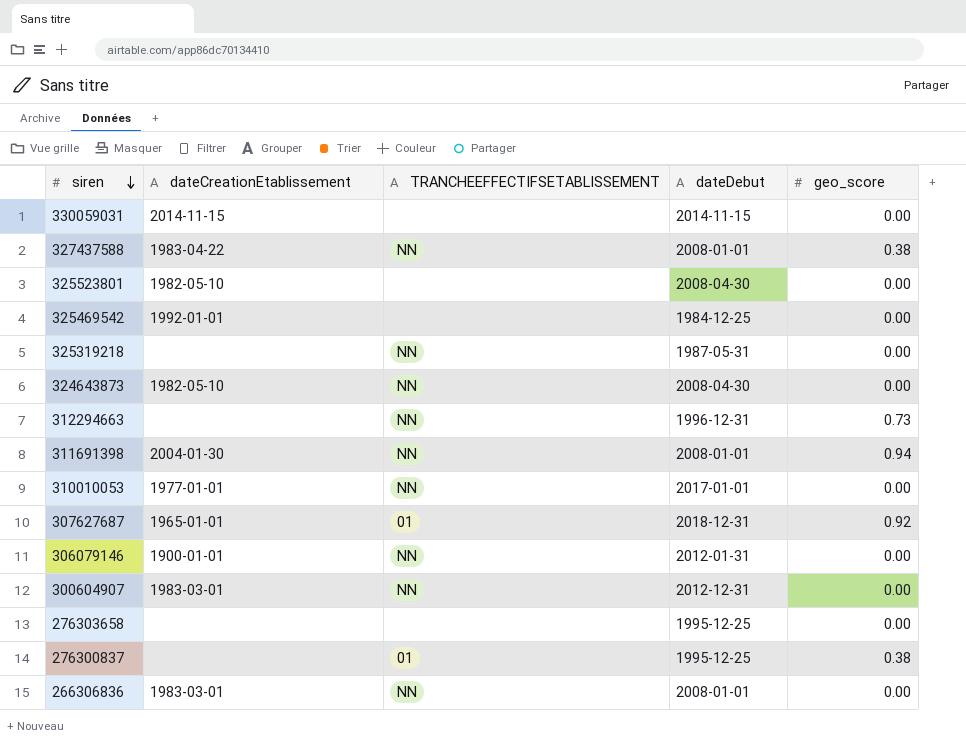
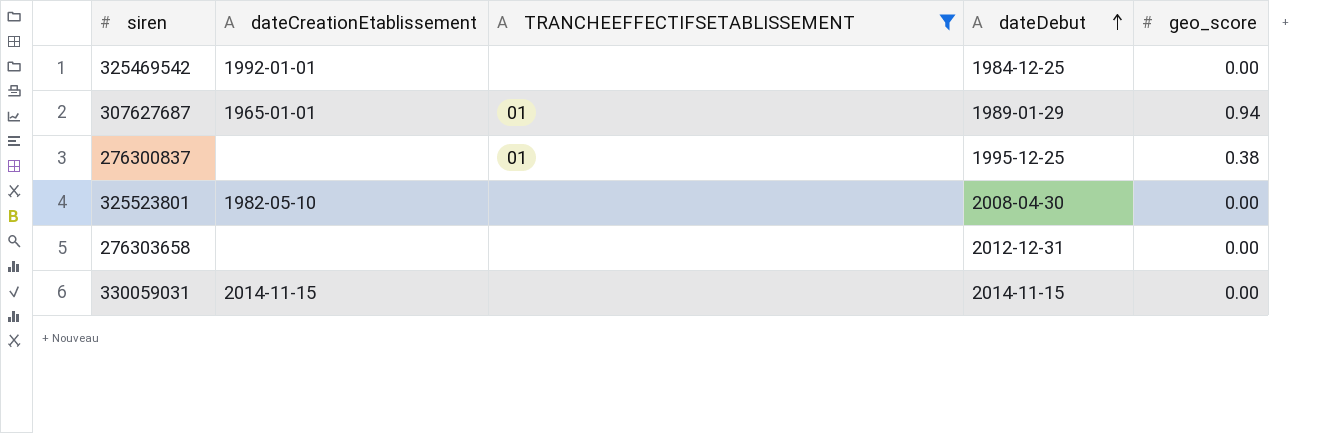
filter: none -> TRANCHEEFFECTIFSETABLISSEMENT != NN
row order: siren descending -> dateDebut ascending
307627687 | dateDebut: 2018-12-31 -> 1989-01-29
307627687 | geo_score: 0.92 -> 0.94
276303658 | dateDebut: 1995-12-25 -> 2012-12-31

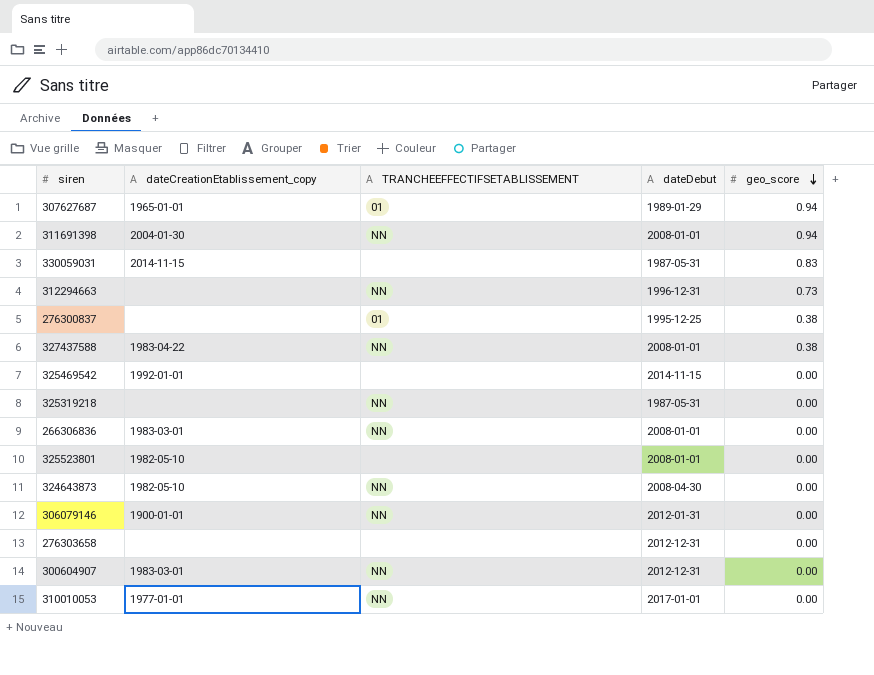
filter: TRANCHEEFFECTIFSETABLISSEMENT != NN -> none
row order: dateDebut ascending -> geo_score descending
column name: dateCreationEtablissement -> dateCreationEtablissement_copy
330059031 | dateDebut: 2014-11-15 -> 1987-05-31
330059031 | geo_score: 0.00 -> 0.83
325469542 | dateDebut: 1984-12-25 -> 2014-11-15
325523801 | dateDebut: 2008-04-30 -> 2008-01-01

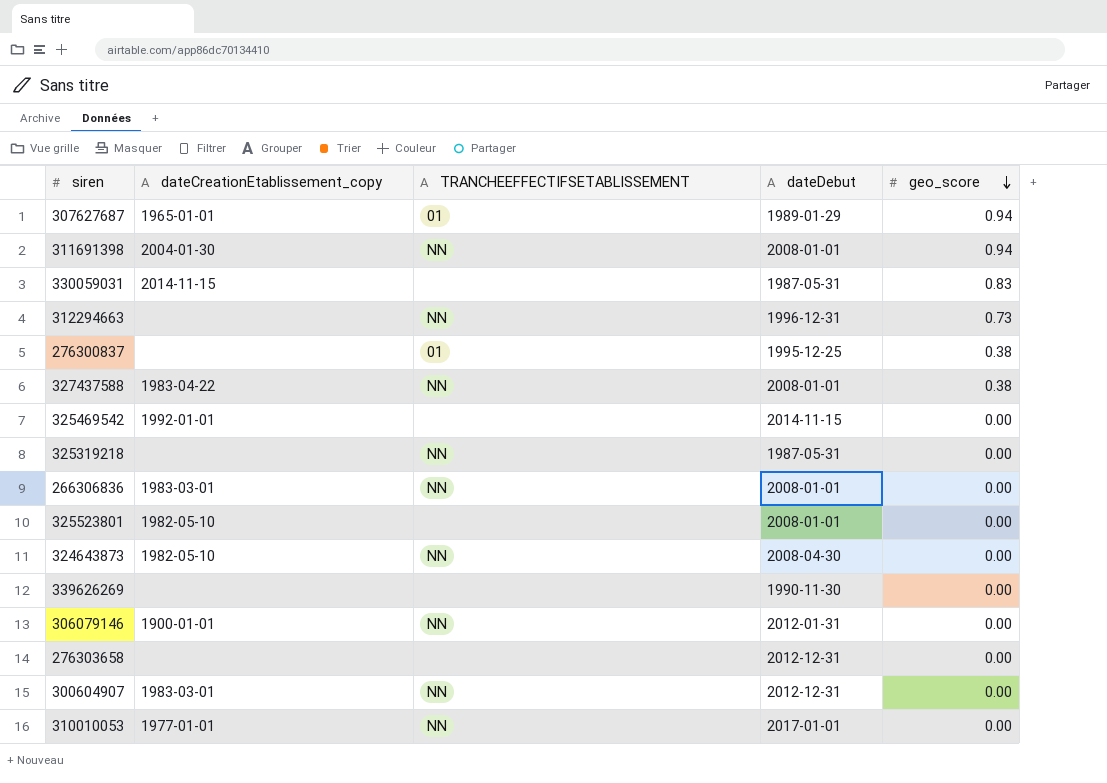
row 339626269: none -> none | none | 1990-11-30 | 0.00

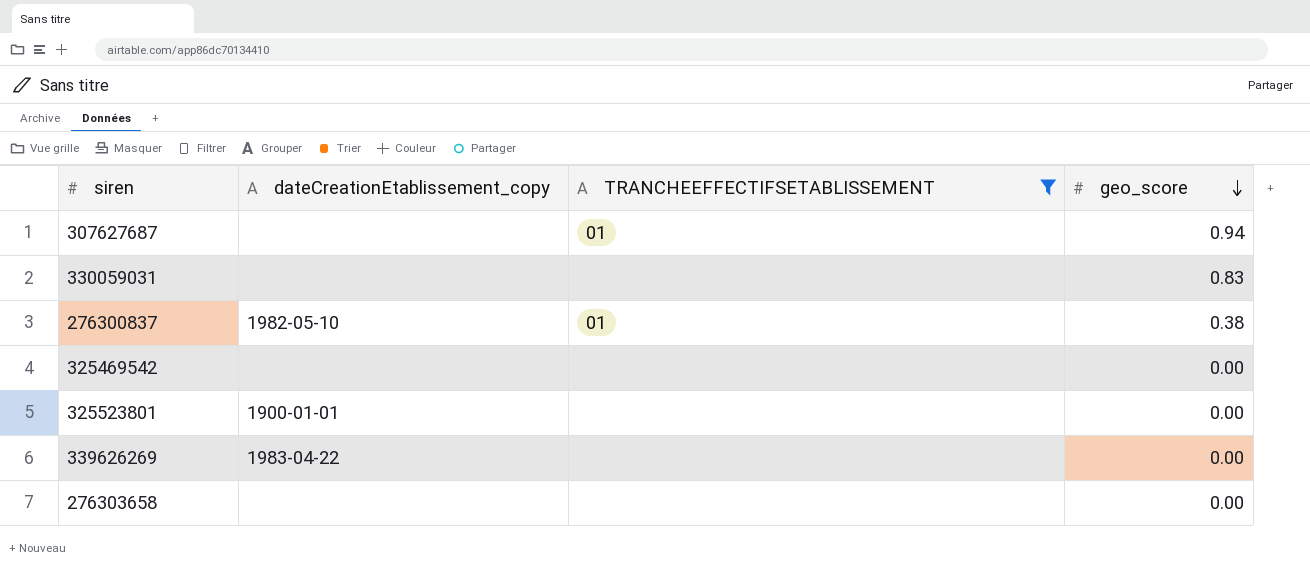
filter: none -> TRANCHEEFFECTIFSETABLISSEMENT != NN
column dateDebut | position: 4 -> none
307627687 | dateCreationEtablissement_copy: 1965-01-01 -> none
330059031 | dateCreationEtablissement_copy: 2014-11-15 -> none
276300837 | dateCreationEtablissement_copy: none -> 1982-05-10
325469542 | dateCreationEtablissement_copy: 1992-01-01 -> none
325523801 | dateCreationEtablissement_copy: 1982-05-10 -> 1900-01-01
339626269 | dateCreationEtablissement_copy: none -> 1983-04-22

